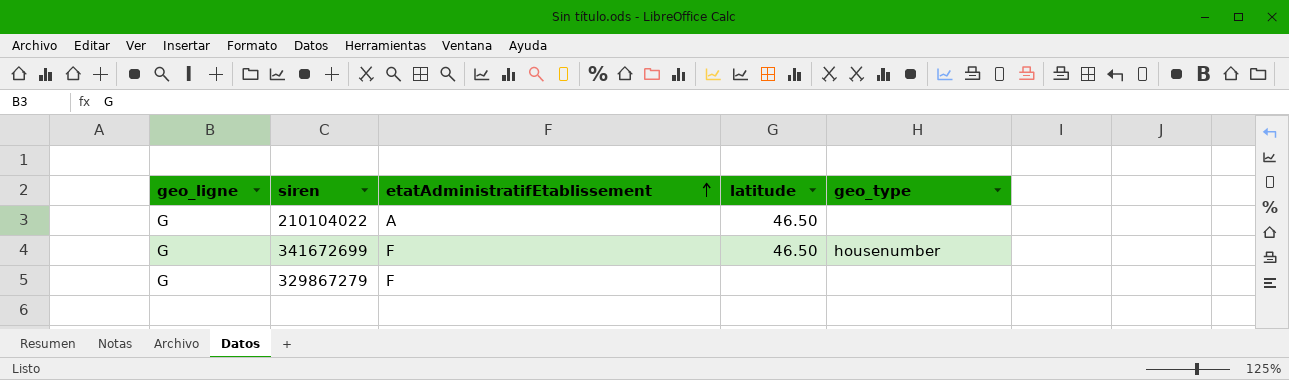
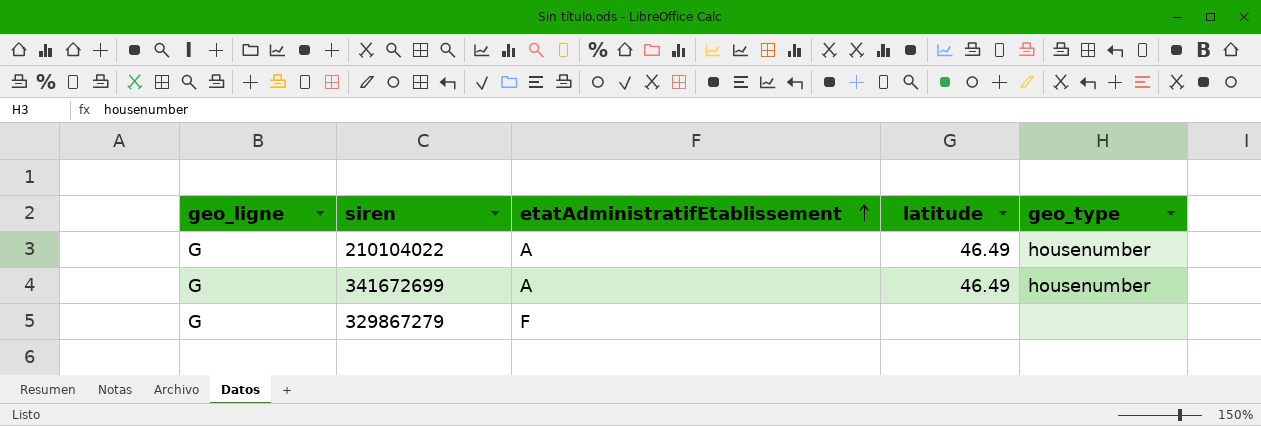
210104022 | latitude: 46.50 -> 46.49
210104022 | geo_type: none -> housenumber
341672699 | etatAdministratifEtablissement: F -> A
341672699 | latitude: 46.50 -> 46.49

